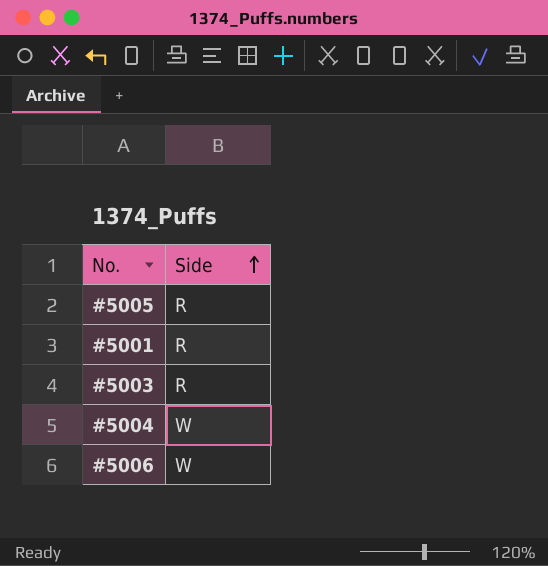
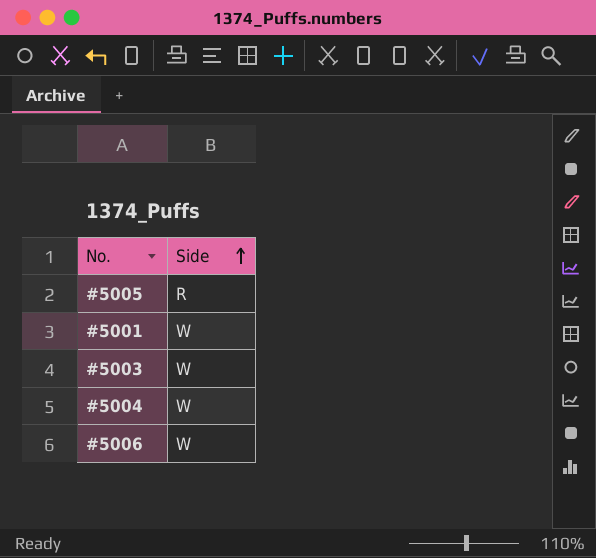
#5001 | Side: R -> W
#5003 | Side: R -> W

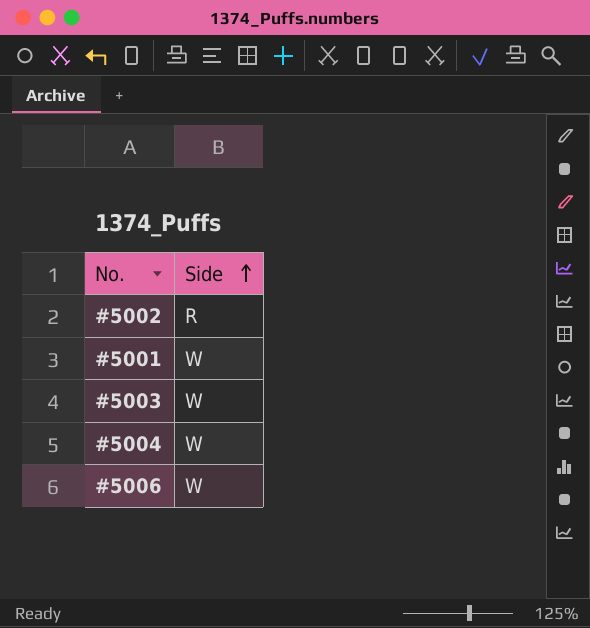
row #5005: R -> none
row #5002: none -> R

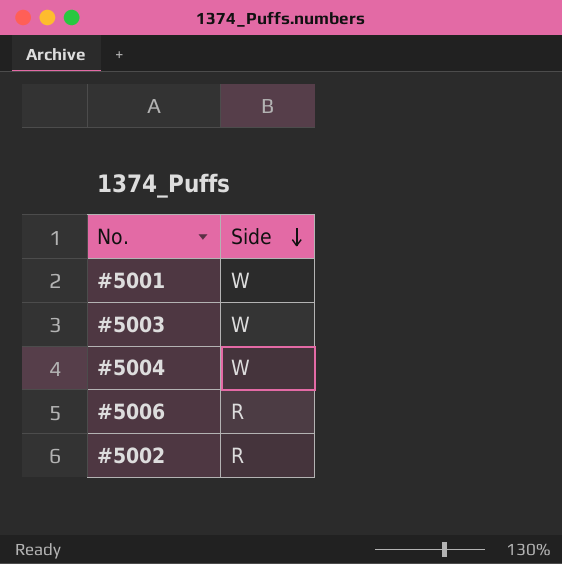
row order: Side ascending -> Side descending
#5006 | Side: W -> R

